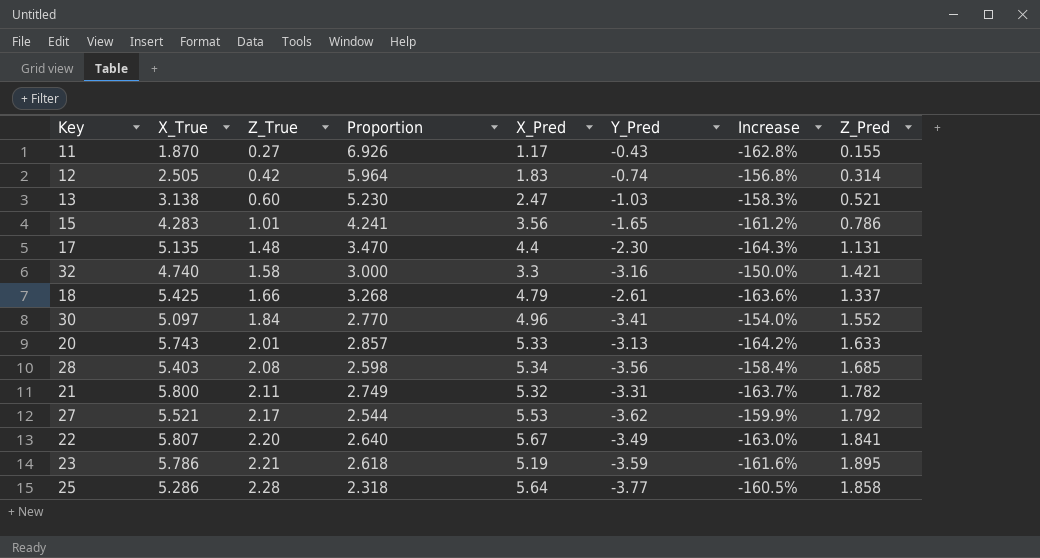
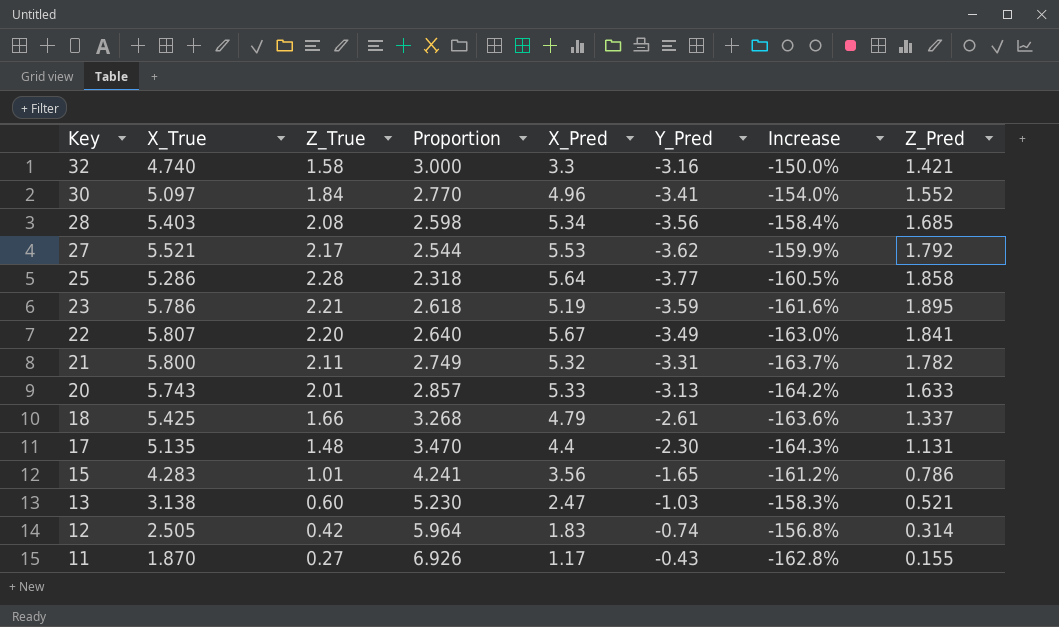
row order: Z_True ascending -> Key descending

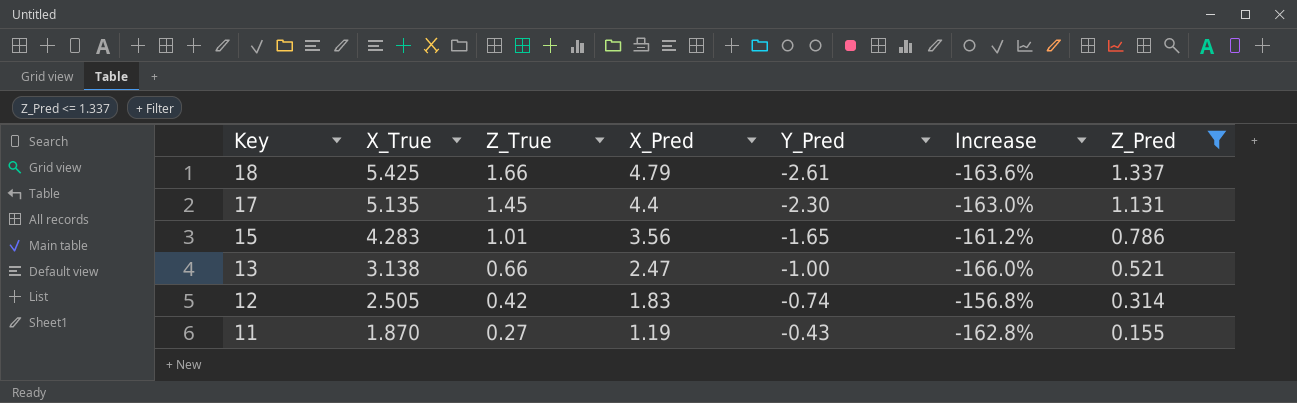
filter: none -> Z_Pred <= 1.337
column Proportion | formula: [X_True] / [Z_True] -> none
17 | Z_True: 1.48 -> 1.45
17 | Increase: -164.3% -> -163.0%
13 | Z_True: 0.60 -> 0.66
13 | Y_Pred: -1.03 -> -1.00
13 | Increase: -158.3% -> -166.0%
11 | X_Pred: 1.17 -> 1.19

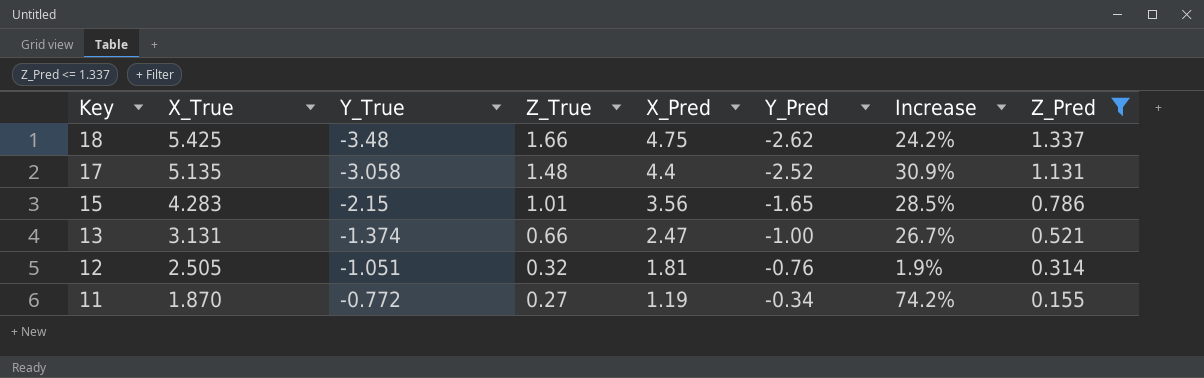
column Y_True | position: none -> 3
column Increase | formula: ([Z_True] - [Y_Pred]) / [Y_Pred] -> ([Z_True] - [Z_Pred]) / [Z_Pred]
18 | X_Pred: 4.79 -> 4.75
18 | Y_Pred: -2.61 -> -2.62
17 | Z_True: 1.45 -> 1.48
17 | Y_Pred: -2.30 -> -2.52
13 | X_True: 3.138 -> 3.131
12 | Z_True: 0.42 -> 0.32
12 | X_Pred: 1.83 -> 1.81
12 | Y_Pred: -0.74 -> -0.76
11 | Y_Pred: -0.43 -> -0.34

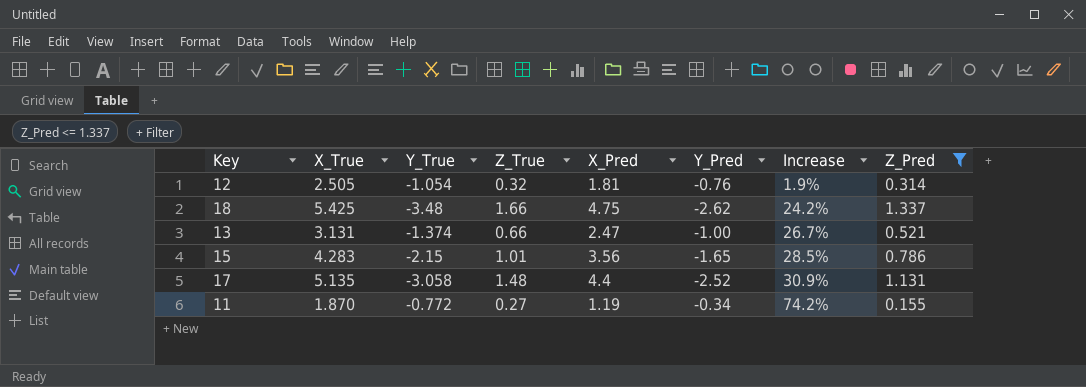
row order: Key descending -> Increase ascending
12 | Y_True: -1.051 -> -1.054

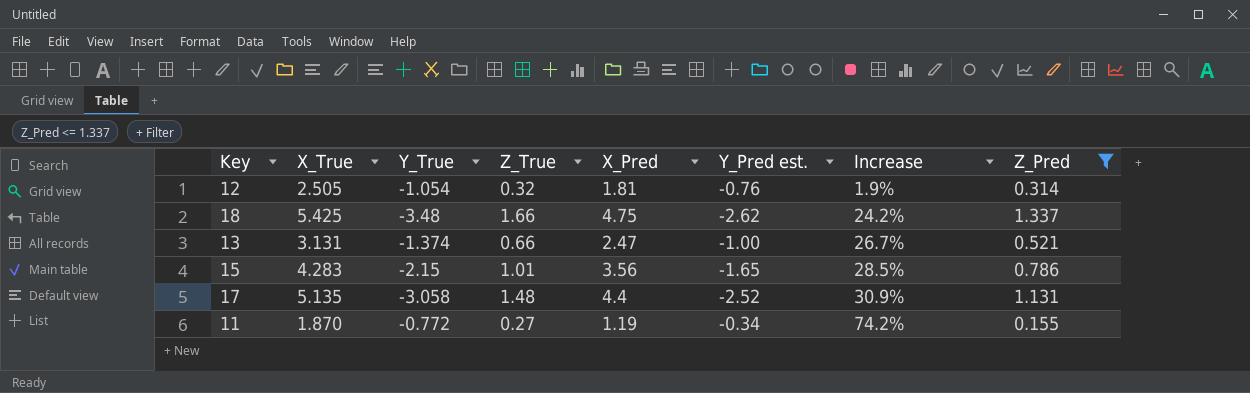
column name: Y_Pred -> Y_Pred est.

